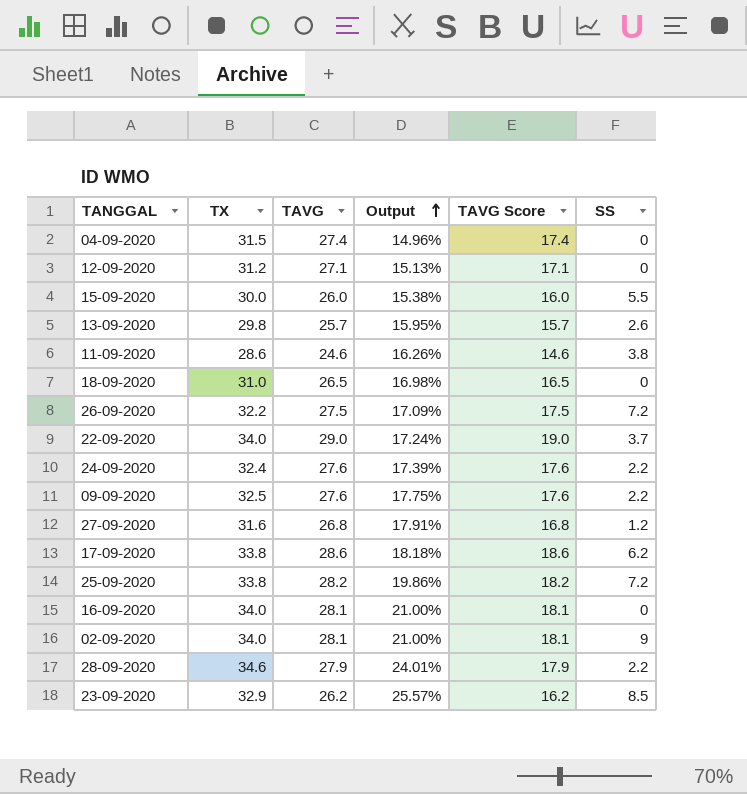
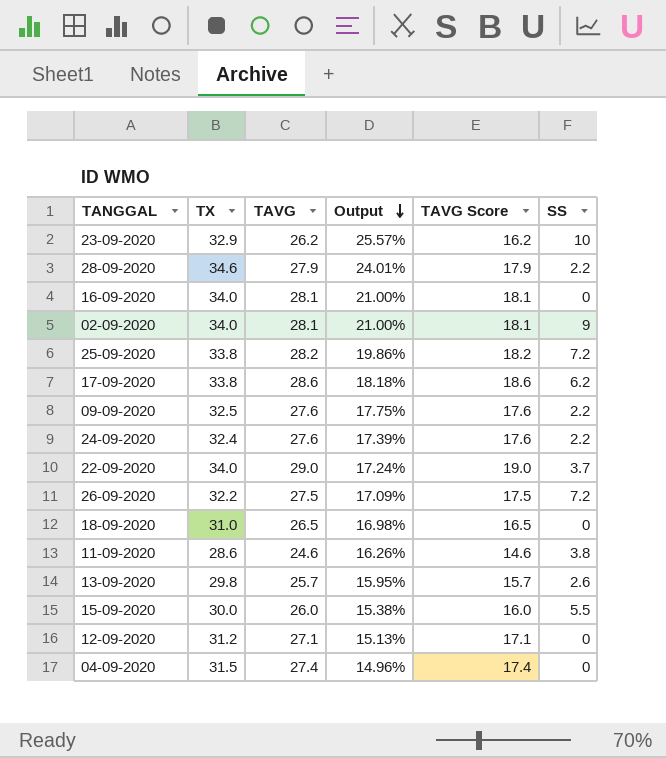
row order: Output ascending -> Output descending
row 27-09-2020: 31.6 | 26.8 | 17.91% | 16.8 | 1.2 -> none
23-09-2020 | SS: 8.5 -> 10

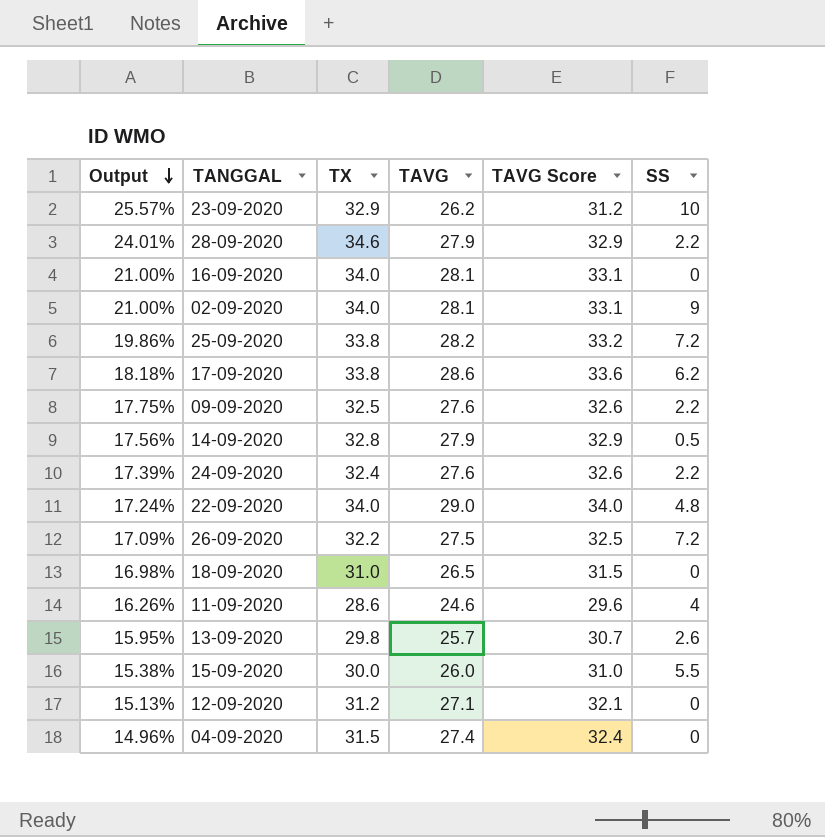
column Output | position: 4 -> 1
column TAVG Score | formula: [TAVG] - 10 -> [TAVG] + 5
row 14-09-2020: none -> 17.56% | 32.8 | 27.9 | 32.9 | 0.5
22-09-2020 | SS: 3.7 -> 4.8
11-09-2020 | SS: 3.8 -> 4

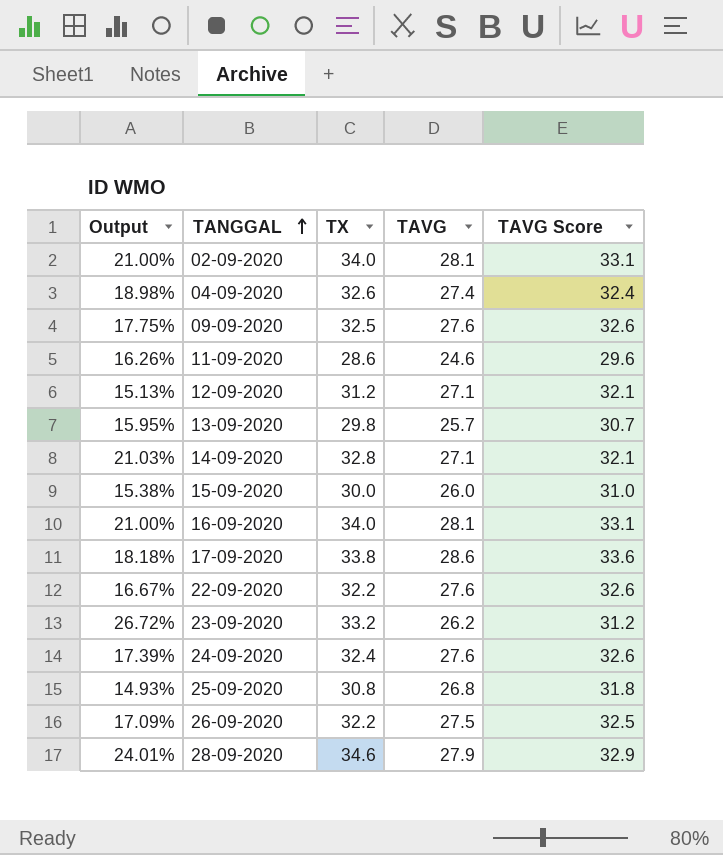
row order: Output descending -> TANGGAL ascending
column SS | position: 6 -> none
row 18-09-2020: 16.98% | 31.0 | 26.5 | 31.5 | 0 -> none
04-09-2020 | Output: 14.96% -> 18.98%
04-09-2020 | TX: 31.5 -> 32.6
14-09-2020 | Output: 17.56% -> 21.03%
14-09-2020 | TAVG: 27.9 -> 27.1
14-09-2020 | TAVG Score: 32.9 -> 32.1
22-09-2020 | Output: 17.24% -> 16.67%
22-09-2020 | TX: 34.0 -> 32.2
22-09-2020 | TAVG: 29.0 -> 27.6
22-09-2020 | TAVG Score: 34.0 -> 32.6
23-09-2020 | Output: 25.57% -> 26.72%
23-09-2020 | TX: 32.9 -> 33.2
25-09-2020 | Output: 19.86% -> 14.93%
25-09-2020 | TX: 33.8 -> 30.8
25-09-2020 | TAVG: 28.2 -> 26.8
25-09-2020 | TAVG Score: 33.2 -> 31.8

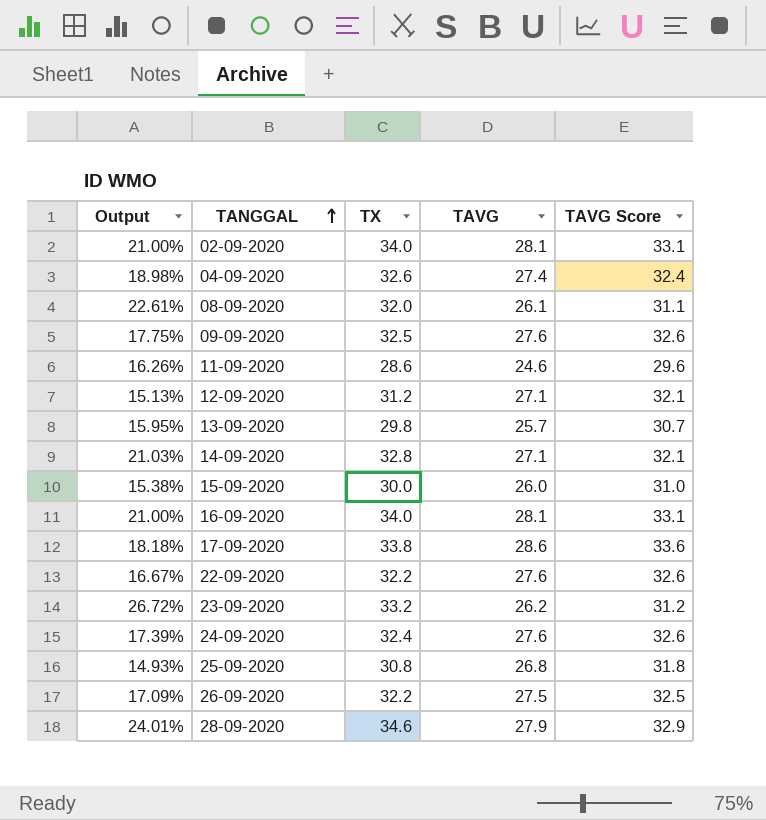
row 08-09-2020: none -> 22.61% | 32.0 | 26.1 | 31.1

